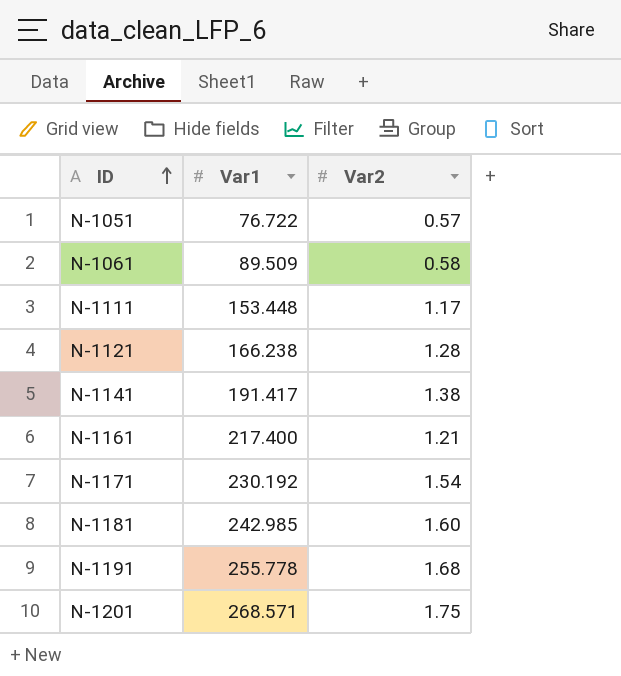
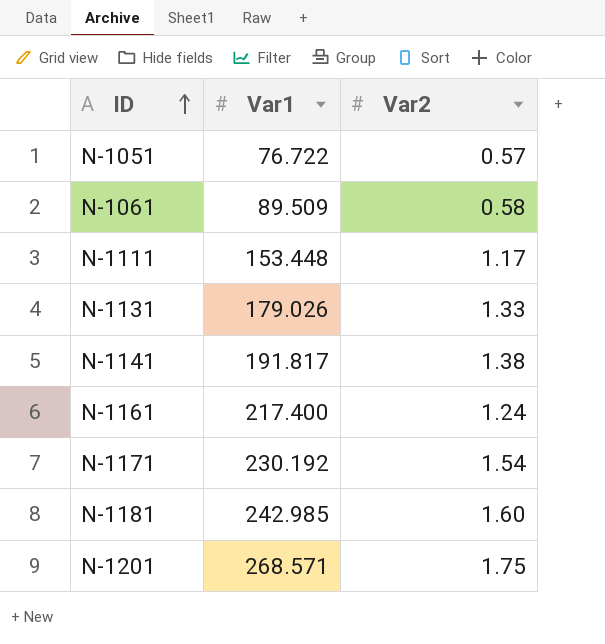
row N-1121: 166.238 | 1.28 -> none
row N-1191: 255.778 | 1.68 -> none
row N-1131: none -> 179.026 | 1.33
N-1141 | Var1: 191.417 -> 191.817
N-1161 | Var2: 1.21 -> 1.24

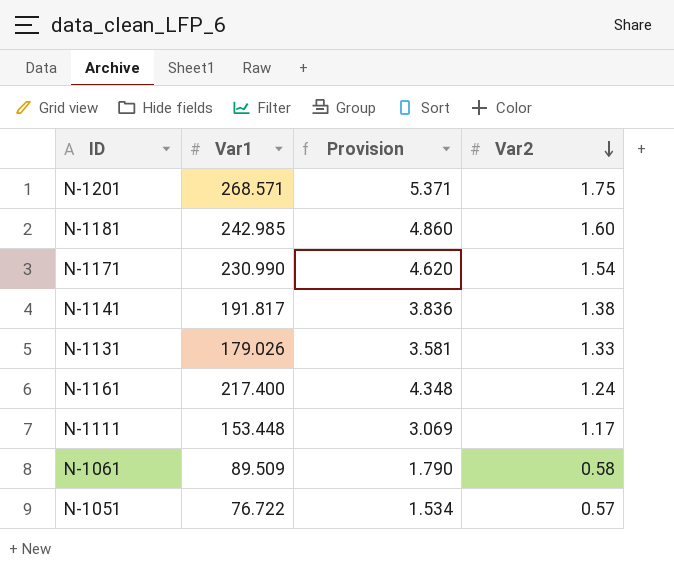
row order: ID ascending -> Var2 descending
column Provision | formula: none -> [Var1] * 0.02
N-1171 | Var1: 230.192 -> 230.990

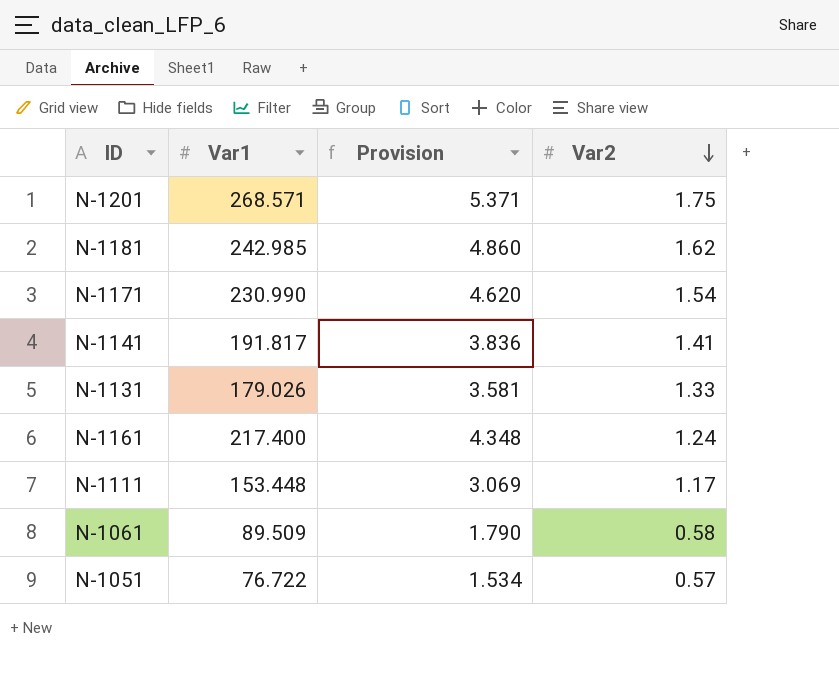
N-1181 | Var2: 1.60 -> 1.62
N-1141 | Var2: 1.38 -> 1.41

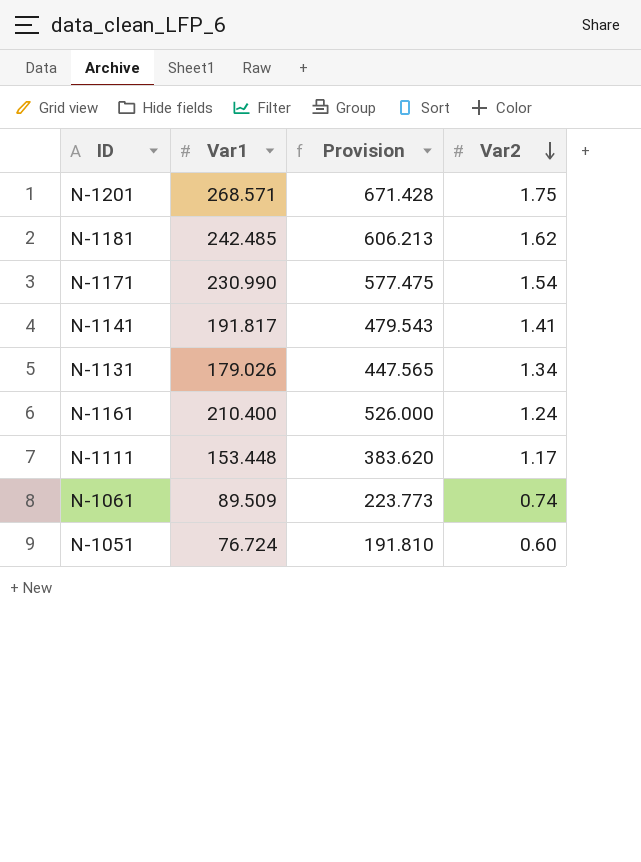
column Provision | formula: [Var1] * 0.02 -> [Var1] * 2.5
N-1181 | Var1: 242.985 -> 242.485
N-1131 | Var2: 1.33 -> 1.34
N-1161 | Var1: 217.400 -> 210.400
N-1061 | Var2: 0.58 -> 0.74
N-1051 | Var1: 76.722 -> 76.724
N-1051 | Var2: 0.57 -> 0.60

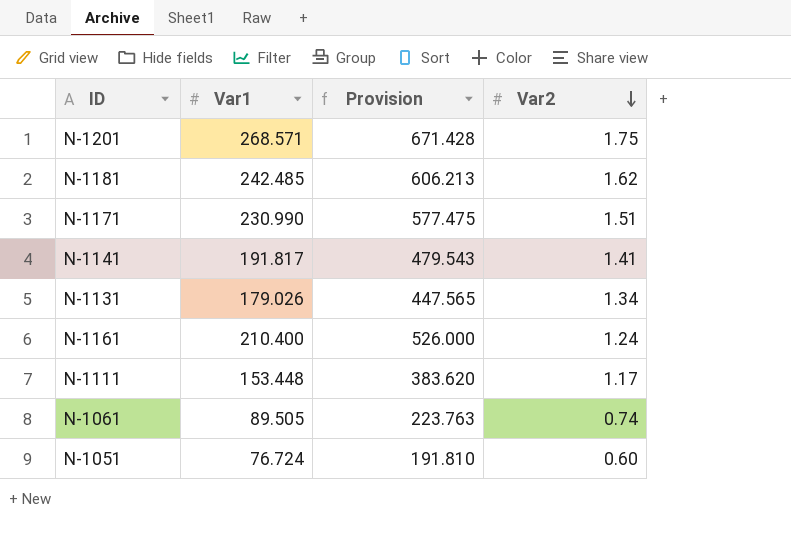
N-1171 | Var2: 1.54 -> 1.51
N-1061 | Var1: 89.509 -> 89.505
N-1061 | Provision: 223.773 -> 223.763

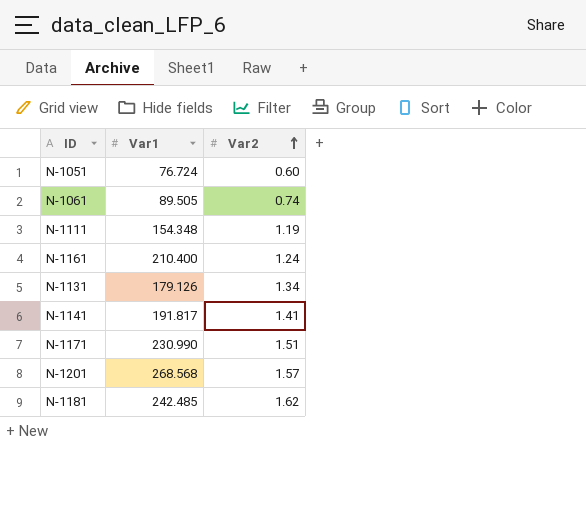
row order: Var2 descending -> Var2 ascending
column Provision | formula: [Var1] * 2.5 -> none
N-1111 | Var1: 153.448 -> 154.348
N-1111 | Var2: 1.17 -> 1.19
N-1131 | Var1: 179.026 -> 179.126
N-1201 | Var1: 268.571 -> 268.568
N-1201 | Var2: 1.75 -> 1.57

